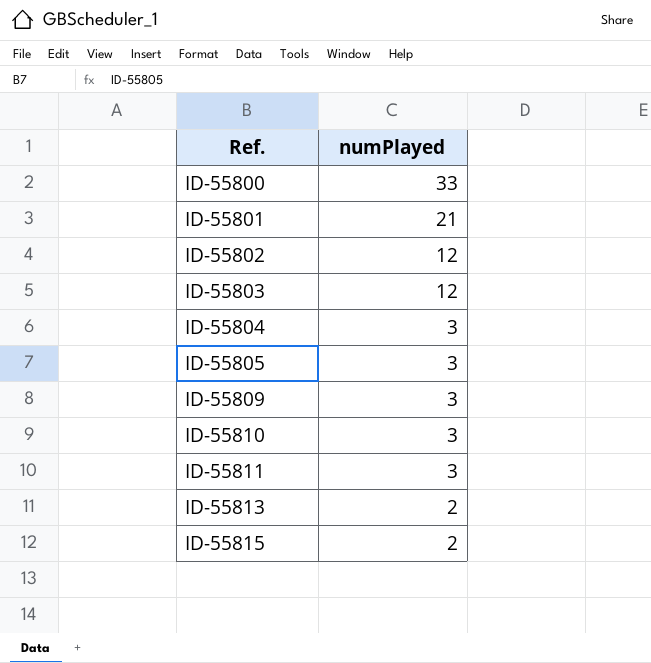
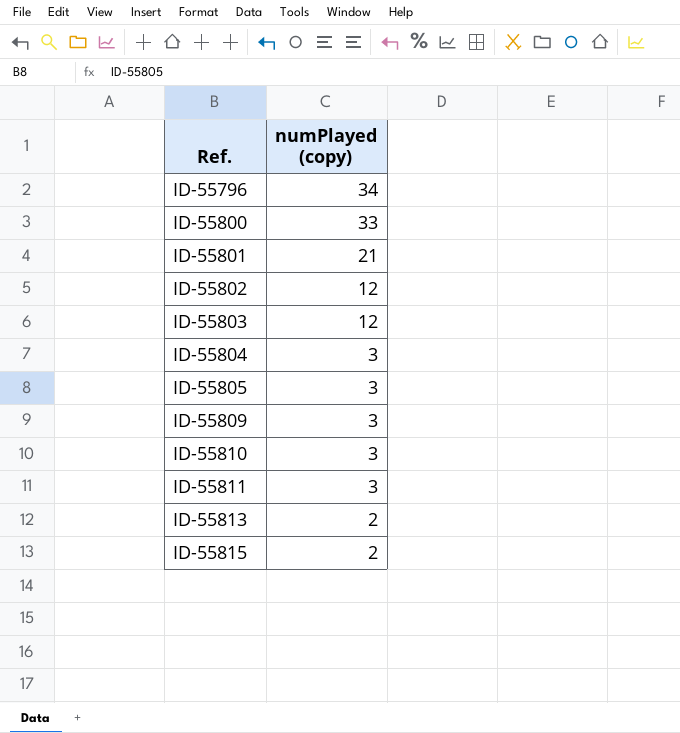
column name: numPlayed -> numPlayed (copy)
row ID-55796: none -> 34

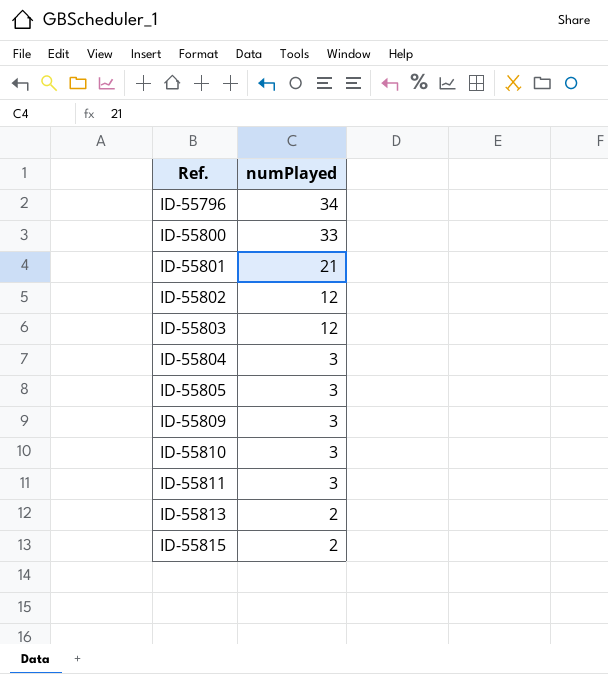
column name: numPlayed (copy) -> numPlayed

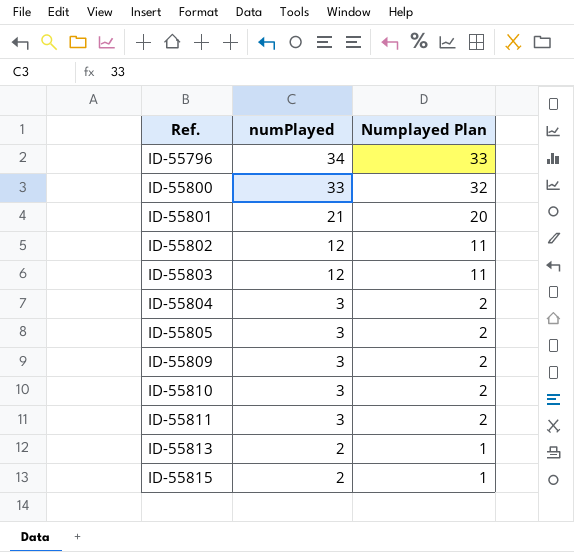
column Numplayed Plan | formula: none -> [numPlayed] - 1

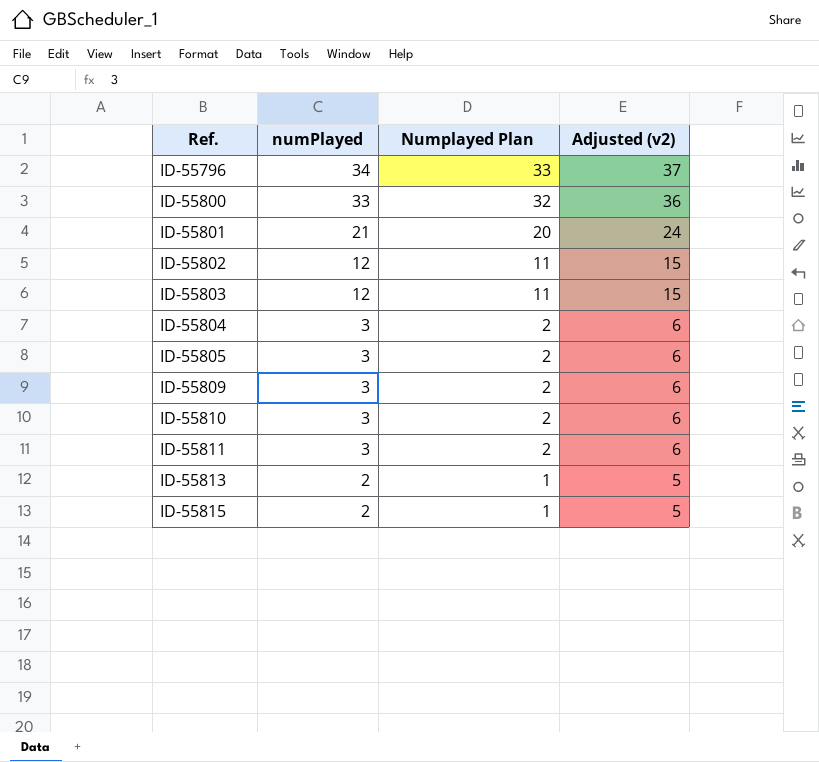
column Adjusted (v2) | formula: none -> [numPlayed] + 3

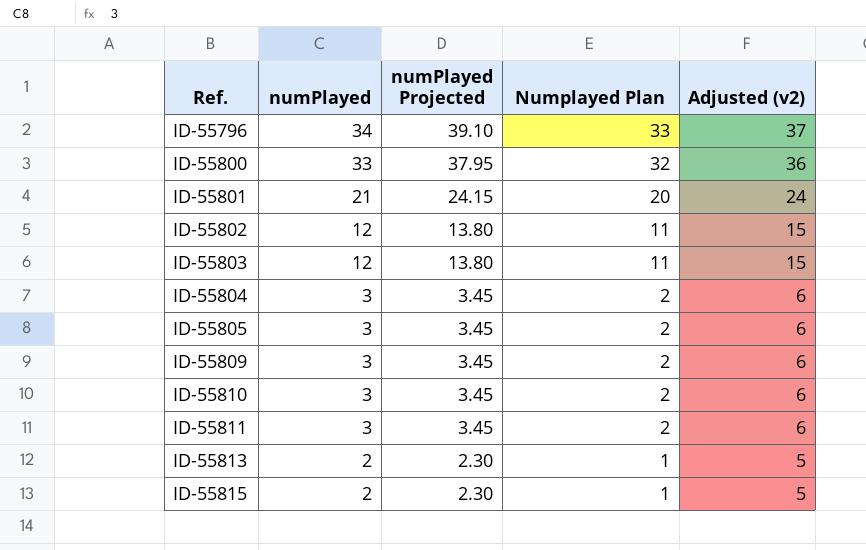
column numPlayed Projected | formula: none -> [numPlayed] * 1.15

